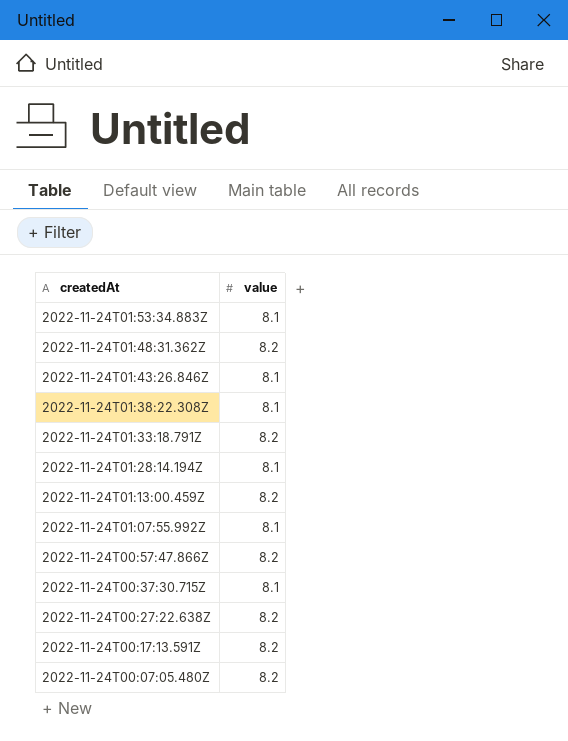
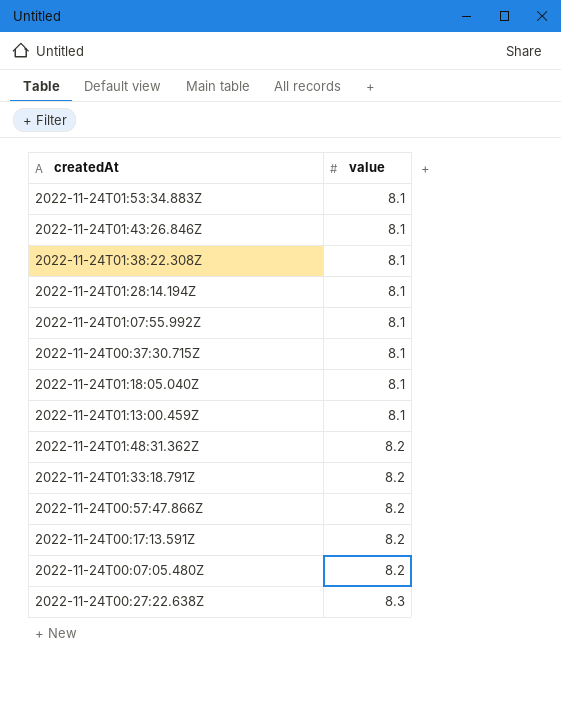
row order: createdAt descending -> value ascending
row 2022-11-24T01:18:05.040Z: none -> 8.1
2022-11-24T01:13:00.459Z | value: 8.2 -> 8.1
2022-11-24T00:27:22.638Z | value: 8.2 -> 8.3

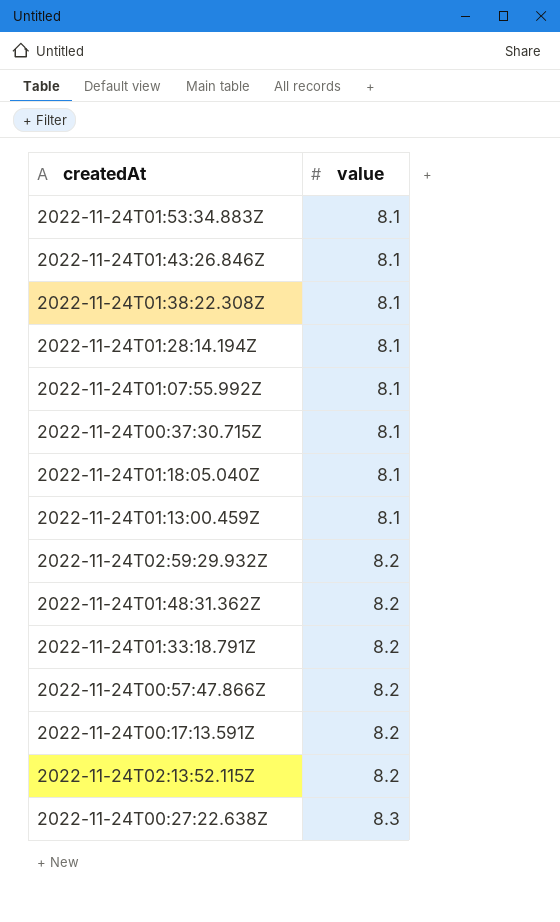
row 2022-11-24T00:07:05.480Z: 8.2 -> none
row 2022-11-24T02:59:29.932Z: none -> 8.2
row 2022-11-24T02:13:52.115Z: none -> 8.2

